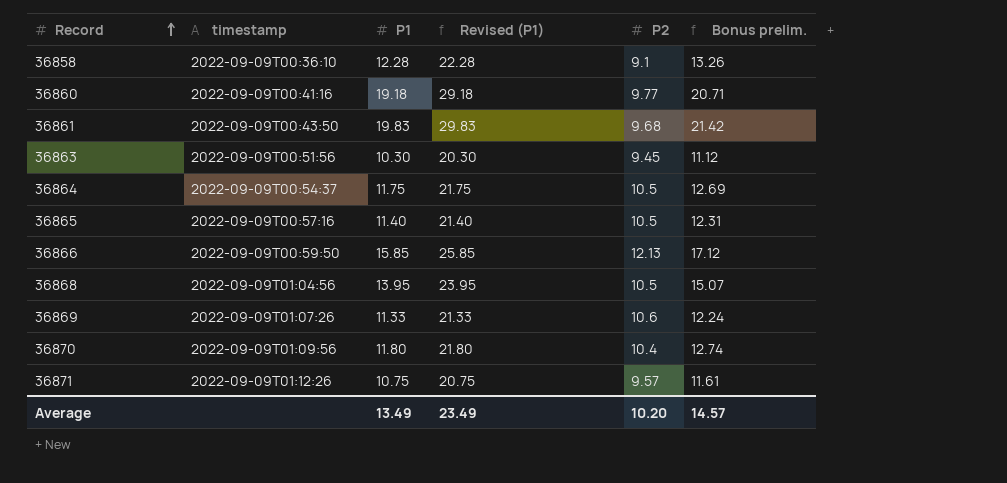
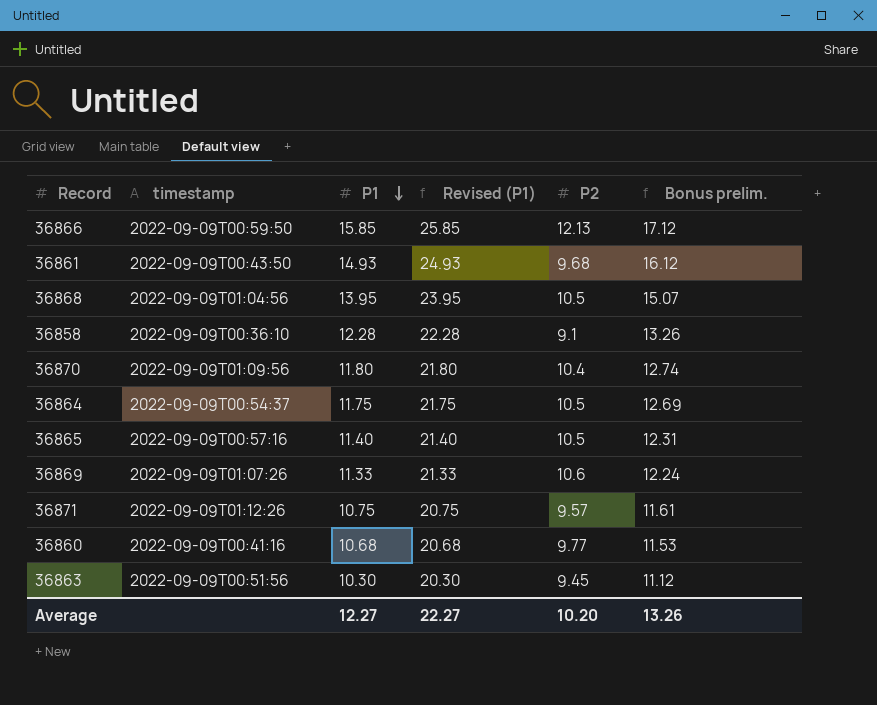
row order: Record ascending -> P1 descending
36861 | P1: 19.83 -> 14.93
36861 | Revised (P1): 29.83 -> 24.93
36861 | Bonus prelim.: 21.42 -> 16.12
36860 | P1: 19.18 -> 10.68
36860 | Revised (P1): 29.18 -> 20.68
36860 | Bonus prelim.: 20.71 -> 11.53
Average | P1: 13.49 -> 12.27
Average | Revised (P1): 23.49 -> 22.27
Average | Bonus prelim.: 14.57 -> 13.26

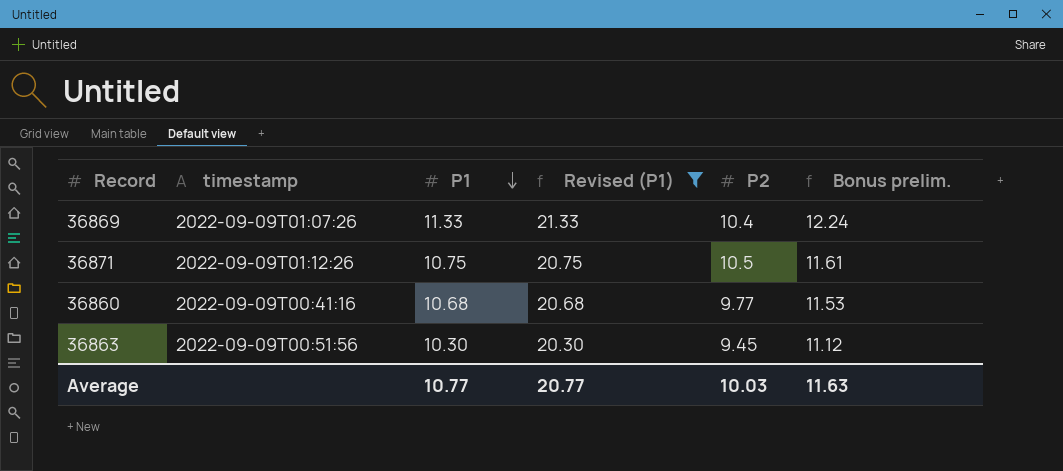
filter: none -> Revised (P1) <= 21.33
36869 | P2: 10.6 -> 10.4
36871 | P2: 9.57 -> 10.5
Average | P1: 12.27 -> 10.77
Average | Revised (P1): 22.27 -> 20.77
Average | P2: 10.20 -> 10.03
Average | Bonus prelim.: 13.26 -> 11.63

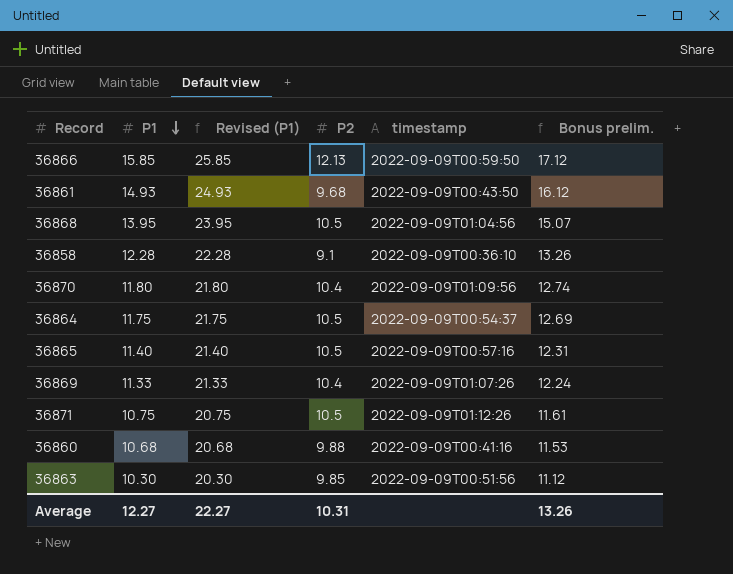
filter: Revised (P1) <= 21.33 -> none
column timestamp | position: 2 -> 5
36860 | P2: 9.77 -> 9.88
36863 | P2: 9.45 -> 9.85
Average | P1: 10.77 -> 12.27
Average | Revised (P1): 20.77 -> 22.27
Average | P2: 10.03 -> 10.31
Average | Bonus prelim.: 11.63 -> 13.26

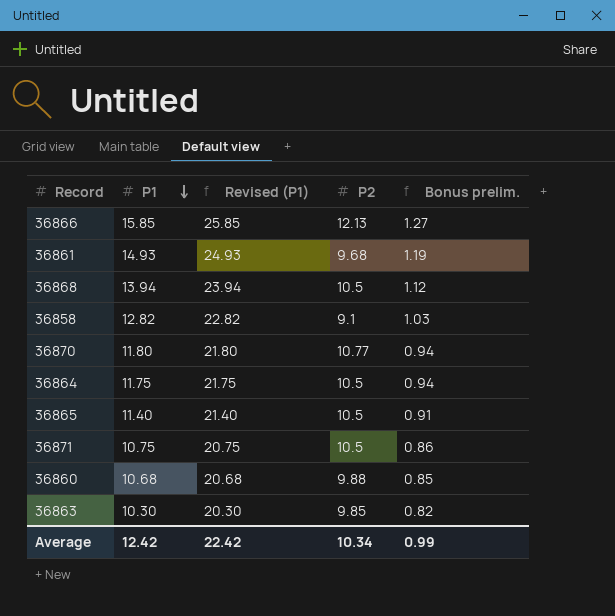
column timestamp | position: 5 -> none
column Bonus prelim. | formula: [P1] * 1.08 -> [P1] * 0.08
row 36869: 11.33 | 21.33 | 10.4 | 2022-09-09T01:07:26 | 12.24 -> none
36868 | P1: 13.95 -> 13.94
36868 | Revised (P1): 23.95 -> 23.94
36858 | P1: 12.28 -> 12.82
36858 | Revised (P1): 22.28 -> 22.82
36870 | P2: 10.4 -> 10.77
Average | P1: 12.27 -> 12.42
Average | Revised (P1): 22.27 -> 22.42
Average | P2: 10.31 -> 10.34
Average | Bonus prelim.: 13.26 -> 0.99

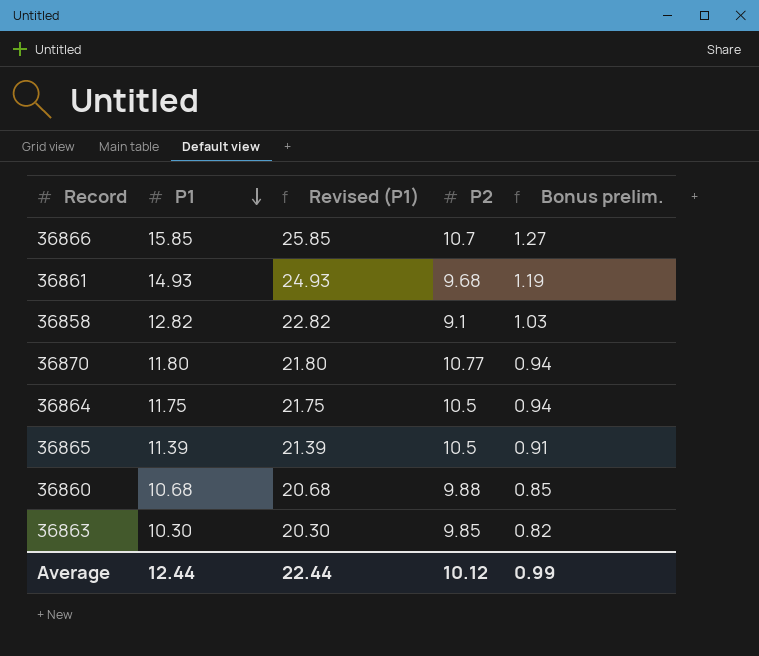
row 36868: 13.94 | 23.94 | 10.5 | 1.12 -> none
row 36871: 10.75 | 20.75 | 10.5 | 0.86 -> none
36866 | P2: 12.13 -> 10.7
36865 | P1: 11.40 -> 11.39
36865 | Revised (P1): 21.40 -> 21.39
Average | P1: 12.42 -> 12.44
Average | Revised (P1): 22.42 -> 22.44
Average | P2: 10.34 -> 10.12

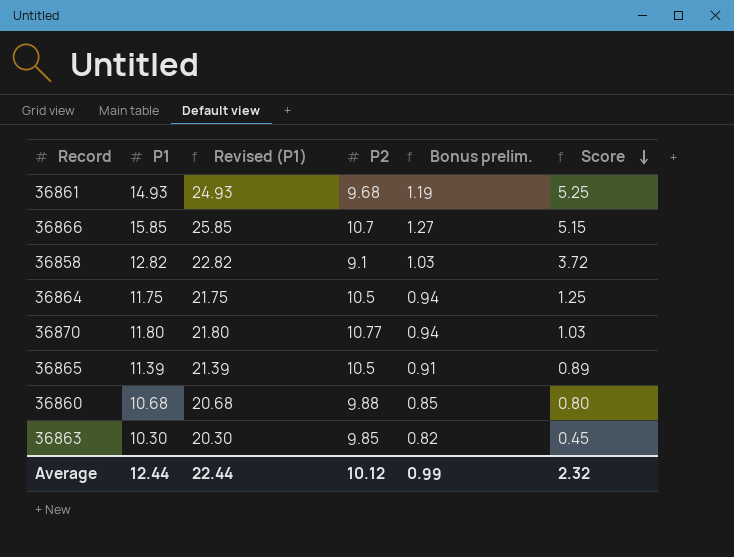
row order: P1 descending -> Score descending
column Score | formula: none -> [P1] - [P2]

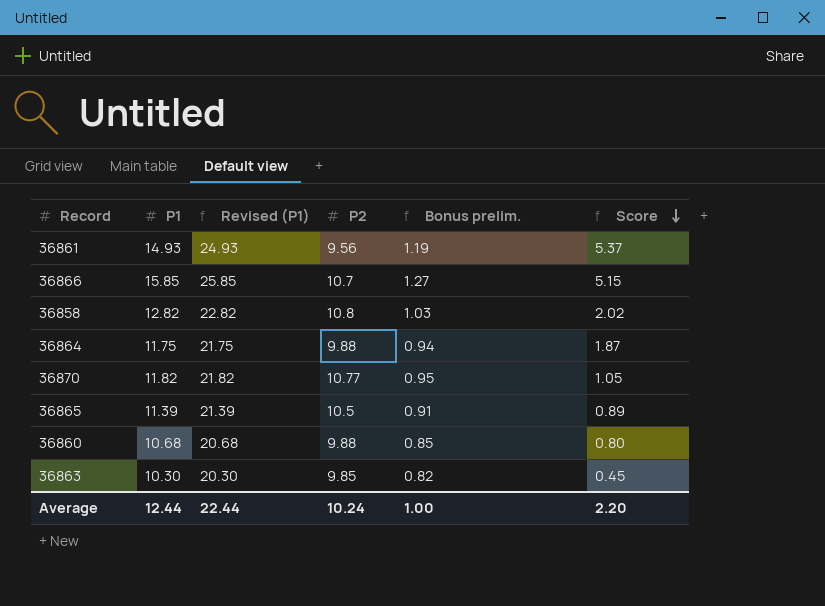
36861 | P2: 9.68 -> 9.56
36861 | Score: 5.25 -> 5.37
36858 | P2: 9.1 -> 10.8
36858 | Score: 3.72 -> 2.02
36864 | P2: 10.5 -> 9.88
36864 | Score: 1.25 -> 1.87
36870 | P1: 11.80 -> 11.82
36870 | Revised (P1): 21.80 -> 21.82
36870 | Bonus prelim.: 0.94 -> 0.95
36870 | Score: 1.03 -> 1.05
Average | P2: 10.12 -> 10.24
Average | Bonus prelim.: 0.99 -> 1.00
Average | Score: 2.32 -> 2.20

